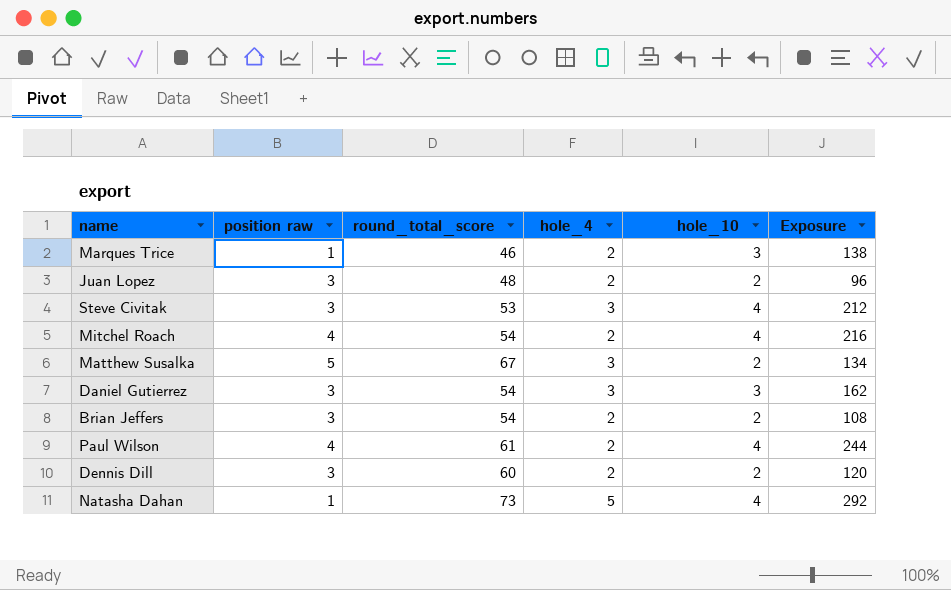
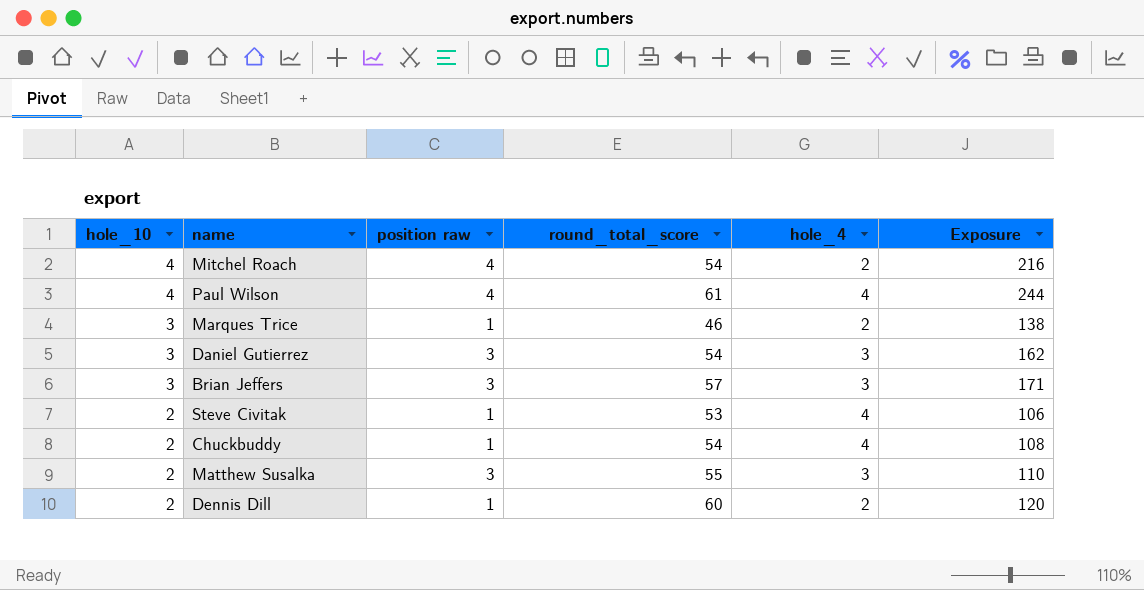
row order: none -> hole_10 descending
column hole_10 | position: 5 -> 1
row Juan Lopez: 3 | 48 | 2 | 2 | 96 -> none
row Natasha Dahan: 1 | 73 | 5 | 4 | 292 -> none
Paul Wilson | hole_4: 2 -> 4
Brian Jeffers | hole_10: 2 -> 3
Brian Jeffers | round_total_score: 54 -> 57
Brian Jeffers | hole_4: 2 -> 3
Brian Jeffers | Exposure: 108 -> 171
Steve Civitak | hole_10: 4 -> 2
Steve Civitak | position raw: 3 -> 1
Steve Civitak | hole_4: 3 -> 4
Steve Civitak | Exposure: 212 -> 106
row Chuckbuddy: none -> 2 | 1 | 54 | 4 | 108
Matthew Susalka | position raw: 5 -> 3
Matthew Susalka | round_total_score: 67 -> 55
Matthew Susalka | Exposure: 134 -> 110
Dennis Dill | position raw: 3 -> 1

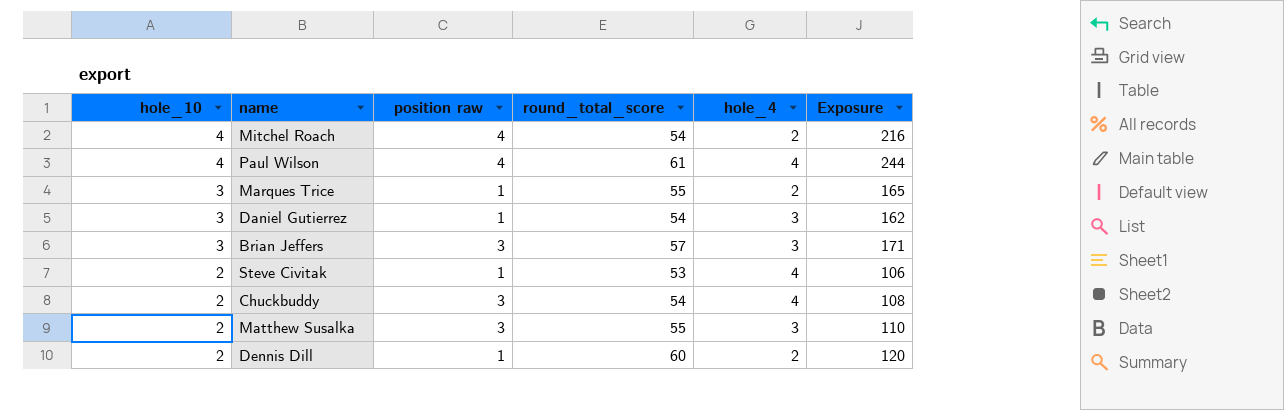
Marques Trice | round_total_score: 46 -> 55
Marques Trice | Exposure: 138 -> 165
Daniel Gutierrez | position raw: 3 -> 1
Chuckbuddy | position raw: 1 -> 3

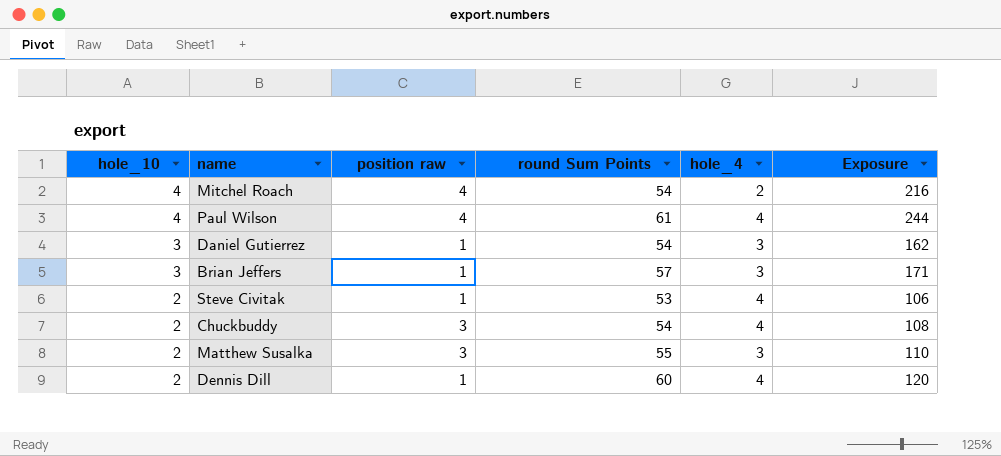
column name: round_total_score -> round Sum Points
row Marques Trice: 3 | 1 | 55 | 2 | 165 -> none
Brian Jeffers | position raw: 3 -> 1
Dennis Dill | hole_4: 2 -> 4

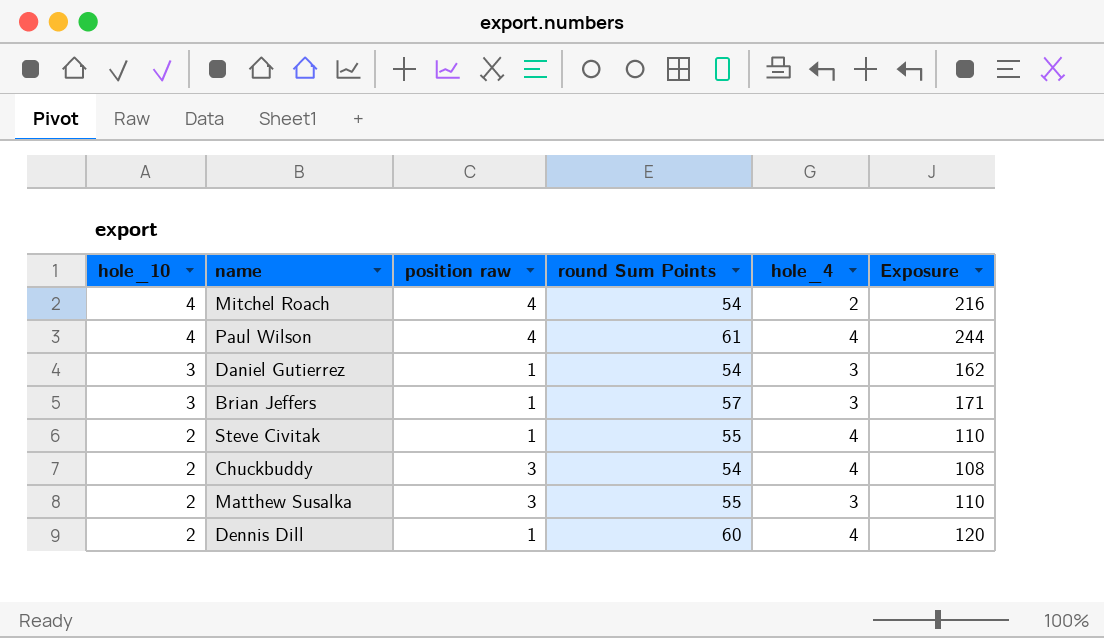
Steve Civitak | round Sum Points: 53 -> 55
Steve Civitak | Exposure: 106 -> 110

